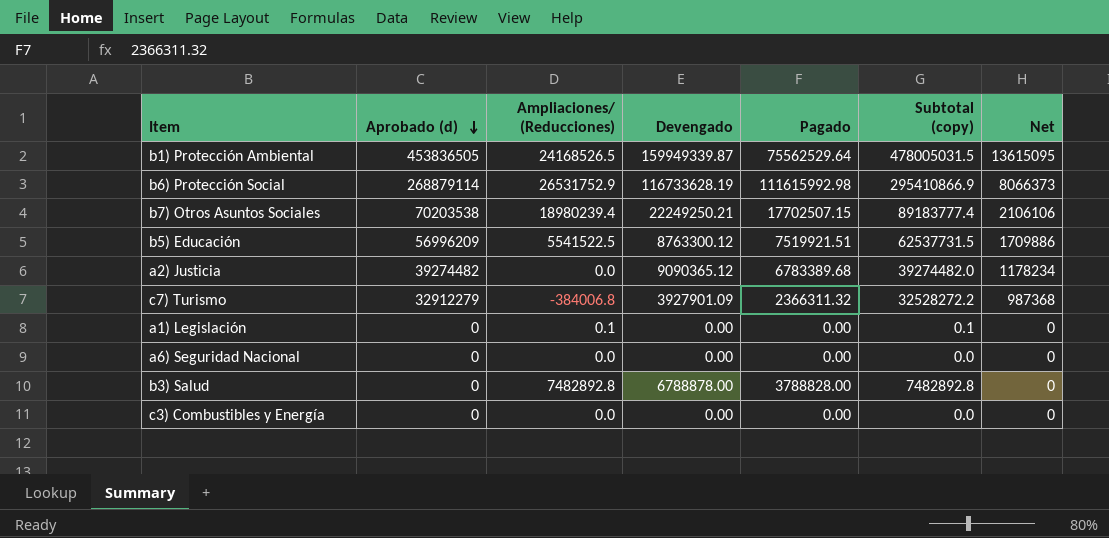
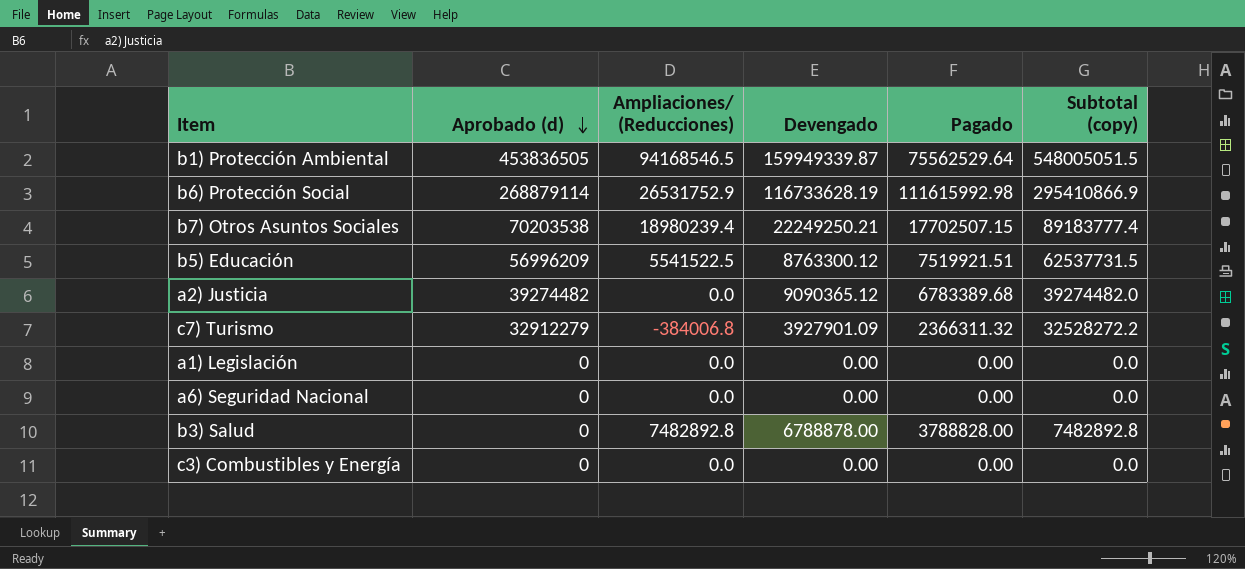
column Net | formula: [Aprobado (d)] * 0.03 -> none
b1) Protección Ambiental | Ampliaciones/ (Reducciones): 24168526.5 -> 94168546.5
b1) Protección Ambiental | Subtotal (copy): 478005031.5 -> 548005051.5
a1) Legislación | Ampliaciones/ (Reducciones): 0.1 -> 0.0
a1) Legislación | Subtotal (copy): 0.1 -> 0.0

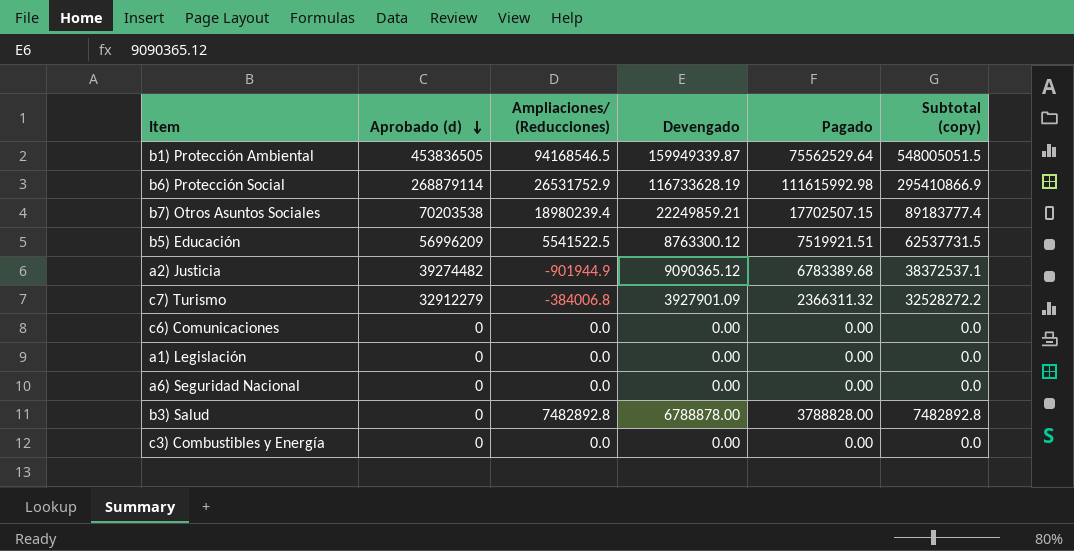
b7) Otros Asuntos Sociales | Devengado: 22249250.21 -> 22249859.21
a2) Justicia | Ampliaciones/ (Reducciones): 0.0 -> -901944.9
a2) Justicia | Subtotal (copy): 39274482.0 -> 38372537.1
row c6) Comunicaciones: none -> 0 | 0.0 | 0.00 | 0.00 | 0.0

